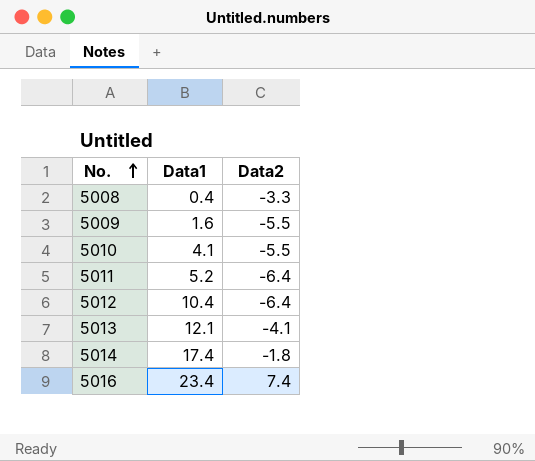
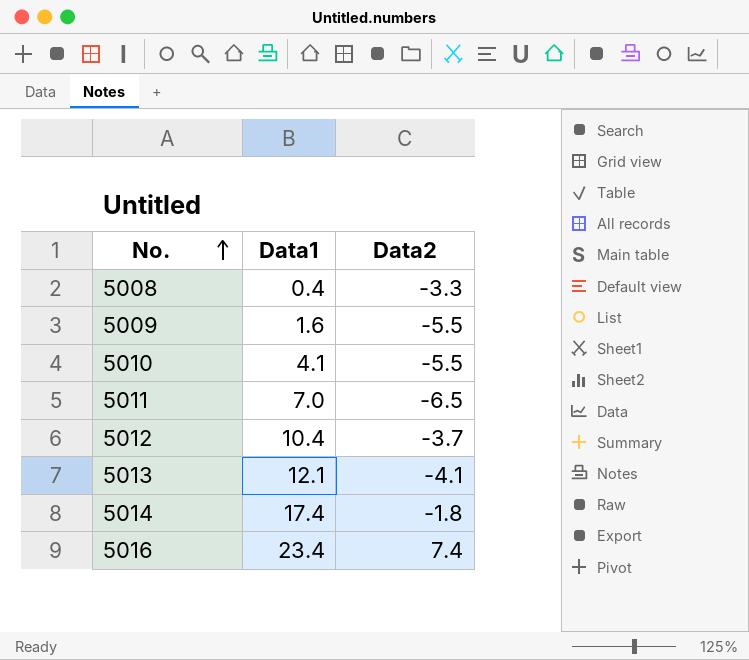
5011 | Data1: 5.2 -> 7.0
5011 | Data2: -6.4 -> -6.5
5012 | Data2: -6.4 -> -3.7

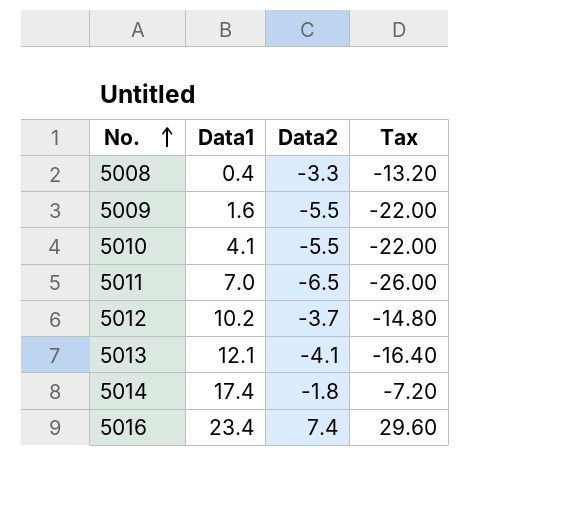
column Tax | formula: none -> [Data2] * 4
5012 | Data1: 10.4 -> 10.2

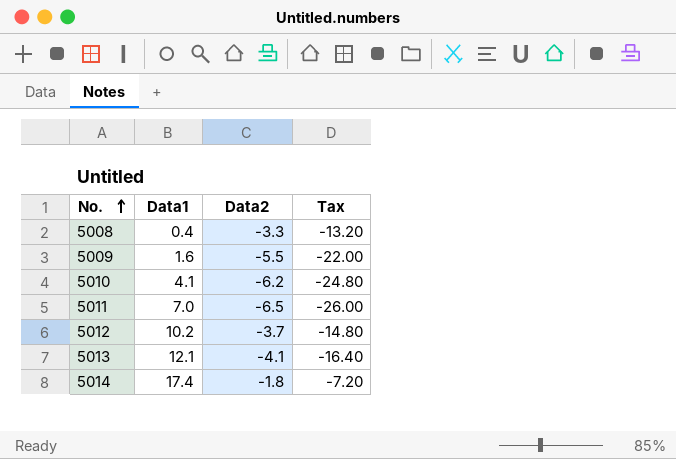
row 5016: 23.4 | 7.4 | 29.60 -> none
5010 | Data2: -5.5 -> -6.2
5010 | Tax: -22.00 -> -24.80

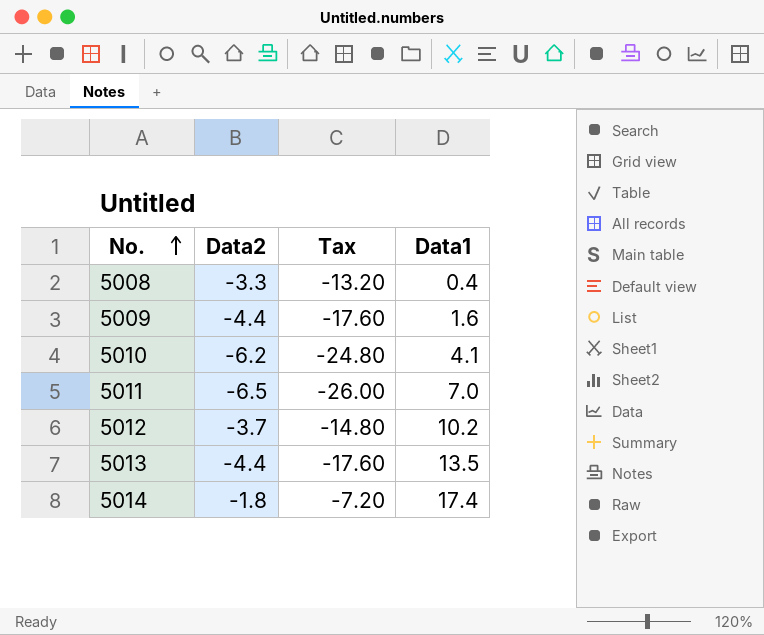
column Data1 | position: 2 -> 4
5009 | Data2: -5.5 -> -4.4
5009 | Tax: -22.00 -> -17.60
5013 | Data2: -4.1 -> -4.4
5013 | Tax: -16.40 -> -17.60
5013 | Data1: 12.1 -> 13.5

